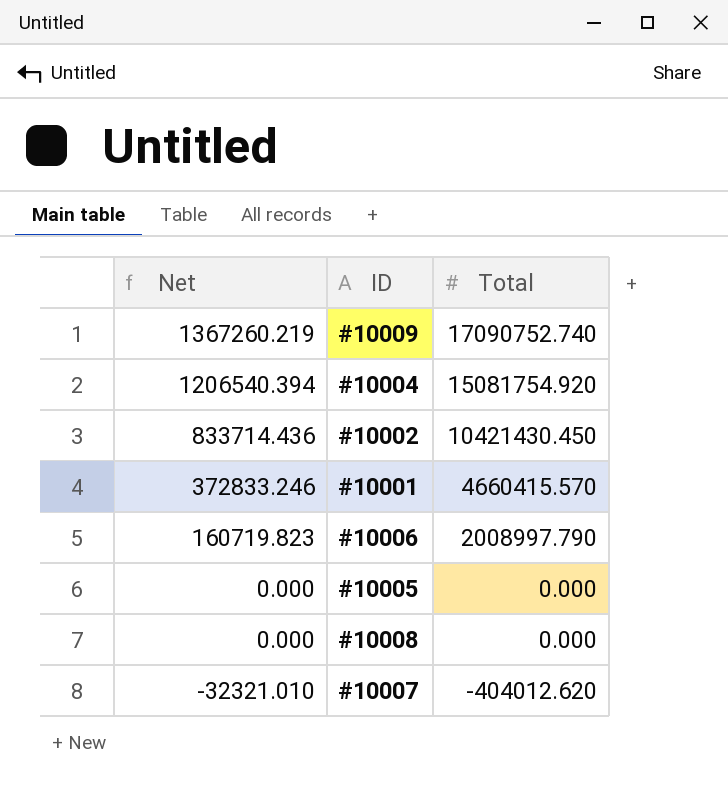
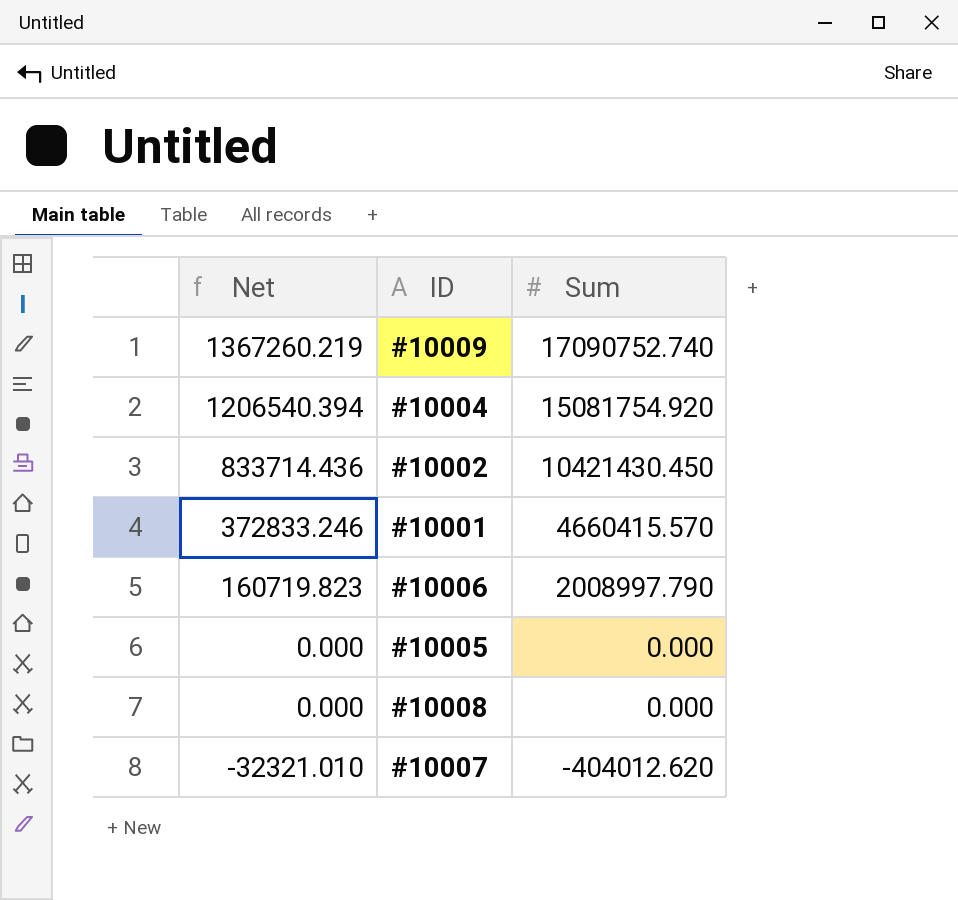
column name: Total -> Sum

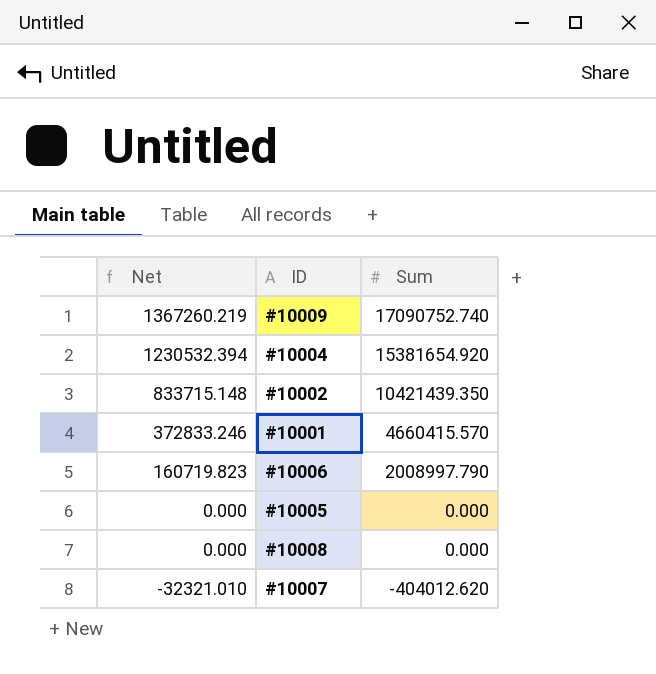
#10004 | Net: 1206540.394 -> 1230532.394
#10004 | Sum: 15081754.920 -> 15381654.920
#10002 | Net: 833714.436 -> 833715.148
#10002 | Sum: 10421430.450 -> 10421439.350

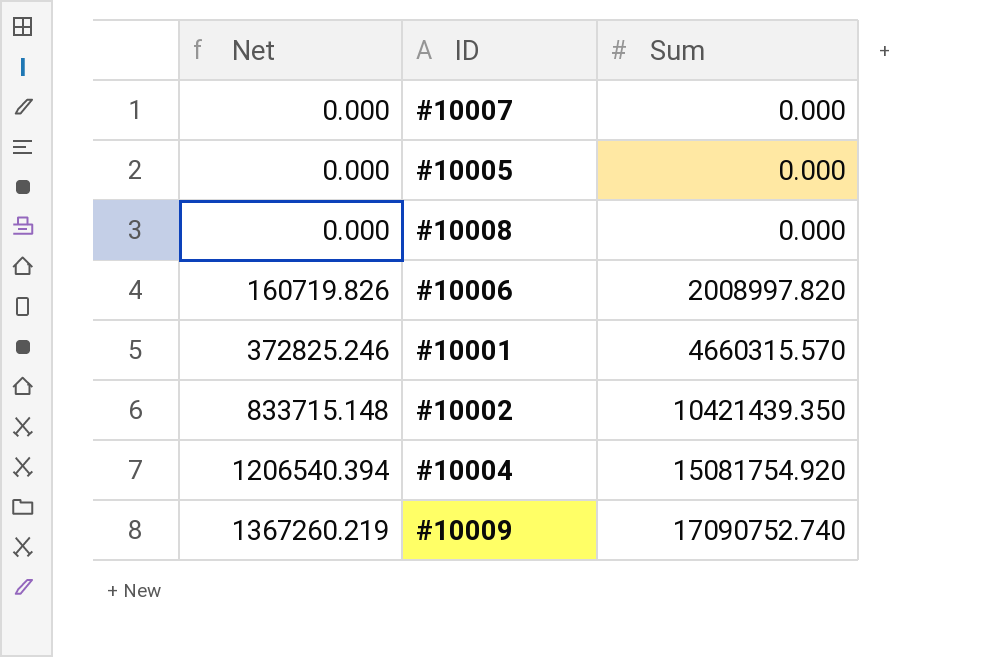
row order: Net descending -> Net ascending
#10007 | Net: -32321.010 -> 0.000
#10007 | Sum: -404012.620 -> 0.000
#10006 | Net: 160719.823 -> 160719.826
#10006 | Sum: 2008997.790 -> 2008997.820
#10001 | Net: 372833.246 -> 372825.246
#10001 | Sum: 4660415.570 -> 4660315.570
#10004 | Net: 1230532.394 -> 1206540.394
#10004 | Sum: 15381654.920 -> 15081754.920

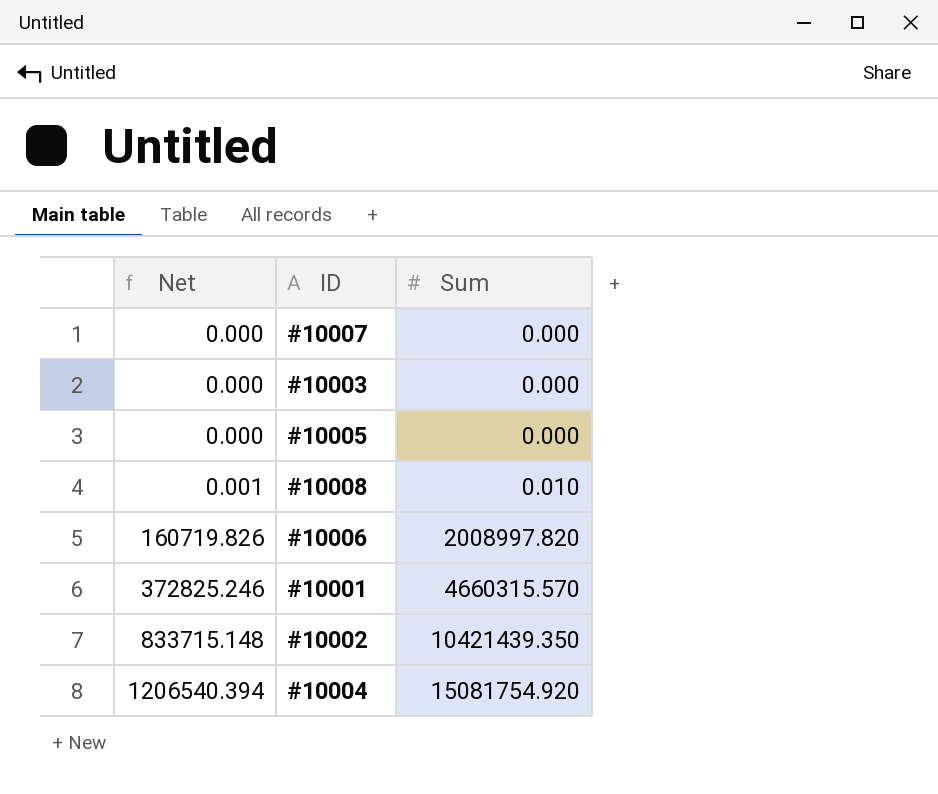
row #10009: 1367260.219 | 17090752.740 -> none
row #10003: none -> 0.000 | 0.000
#10008 | Net: 0.000 -> 0.001
#10008 | Sum: 0.000 -> 0.010

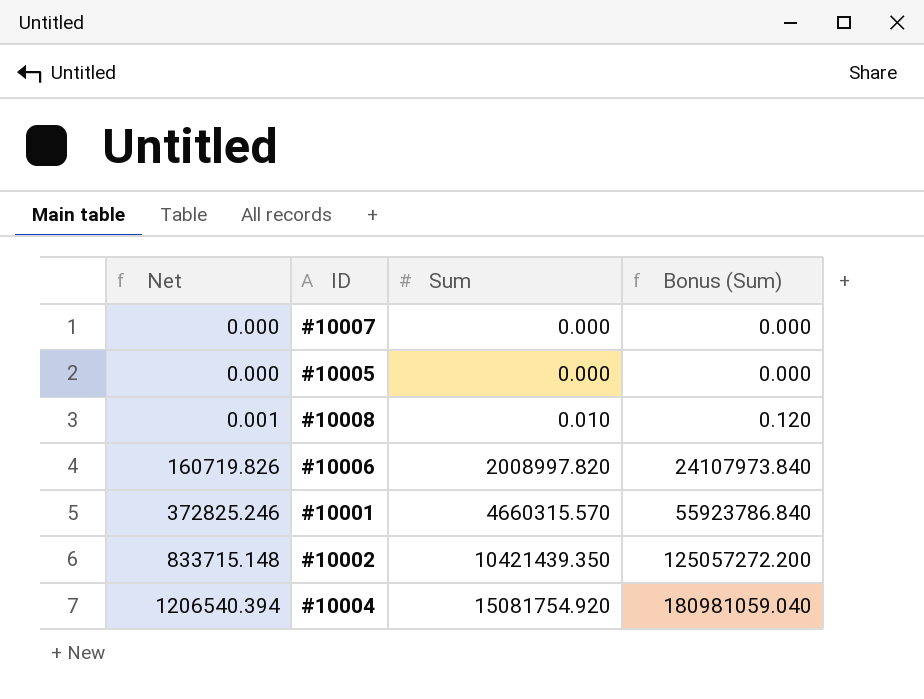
column Bonus (Sum) | formula: none -> [Sum] * 12
row #10003: 0.000 | 0.000 -> none

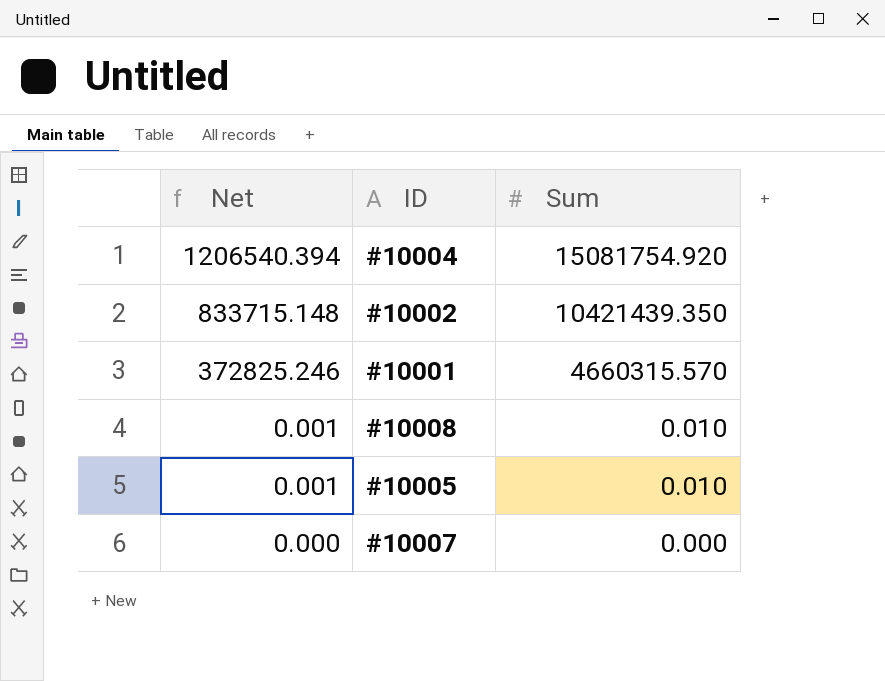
row order: Net ascending -> Net descending
column Bonus (Sum) | formula: [Sum] * 12 -> none
row #10006: 160719.826 | 2008997.820 | 24107973.840 -> none
#10005 | Net: 0.000 -> 0.001
#10005 | Sum: 0.000 -> 0.010

